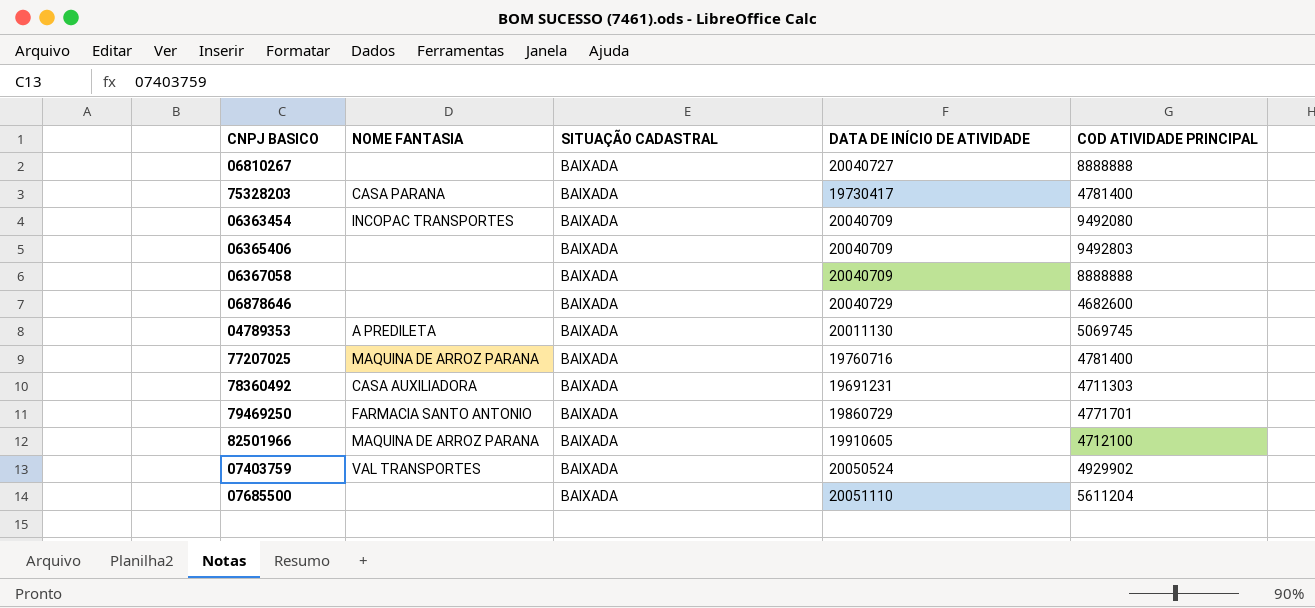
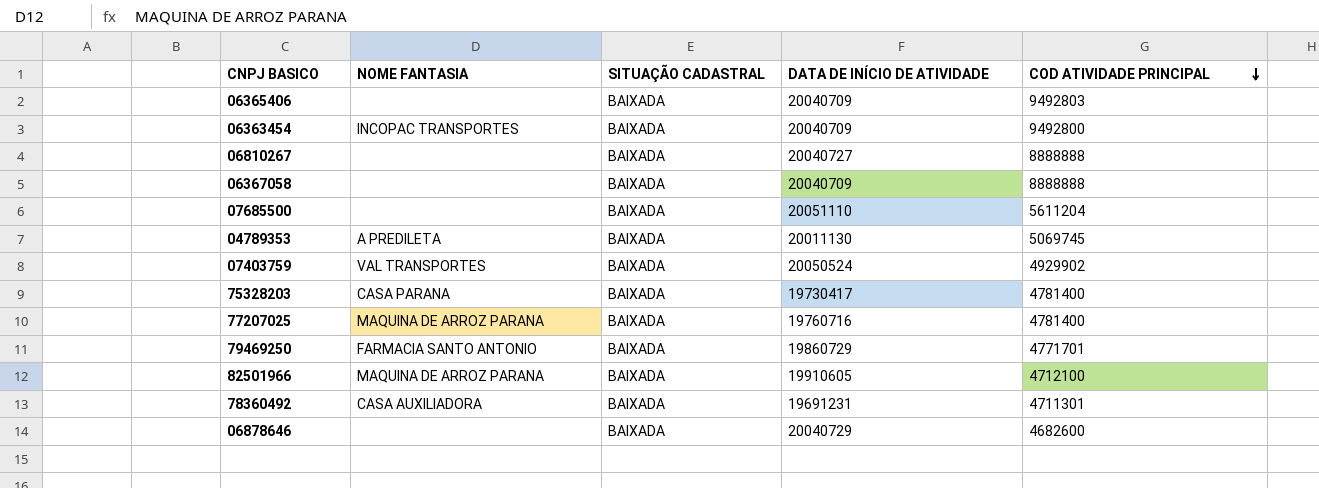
row order: none -> COD ATIVIDADE PRINCIPAL descending
06363454 | COD ATIVIDADE PRINCIPAL: 9492080 -> 9492800
78360492 | COD ATIVIDADE PRINCIPAL: 4711303 -> 4711301

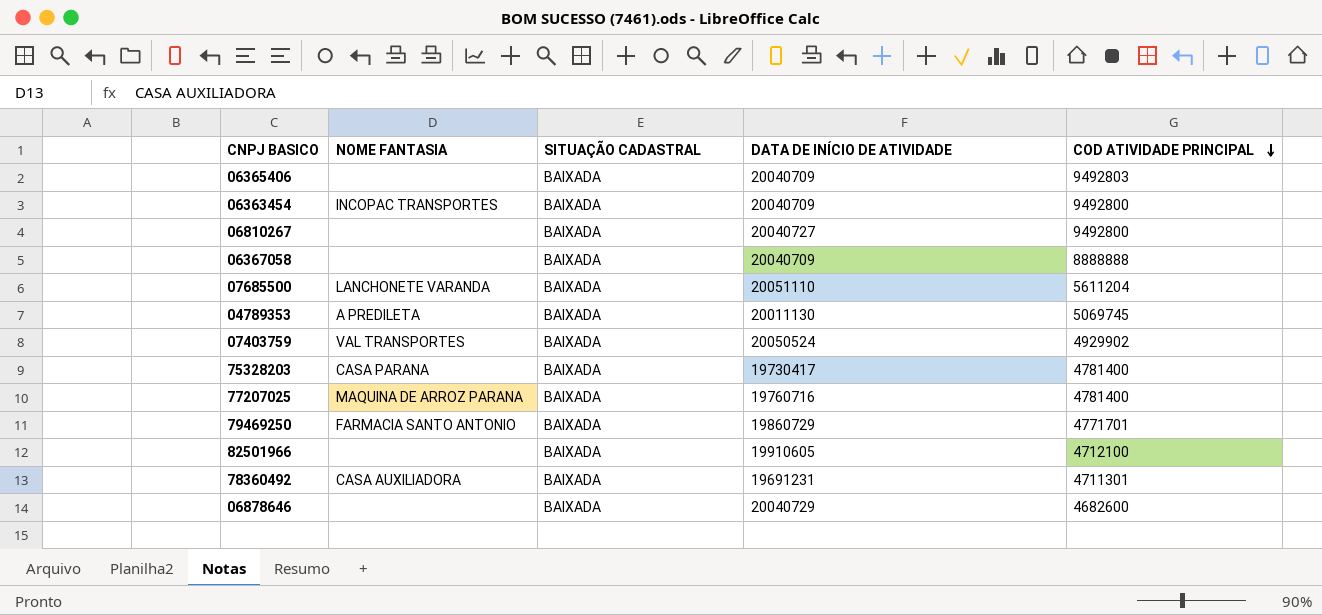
06810267 | COD ATIVIDADE PRINCIPAL: 8888888 -> 9492800
07685500 | NOME FANTASIA: none -> LANCHONETE VARANDA
82501966 | NOME FANTASIA: MAQUINA DE ARROZ PARANA -> none

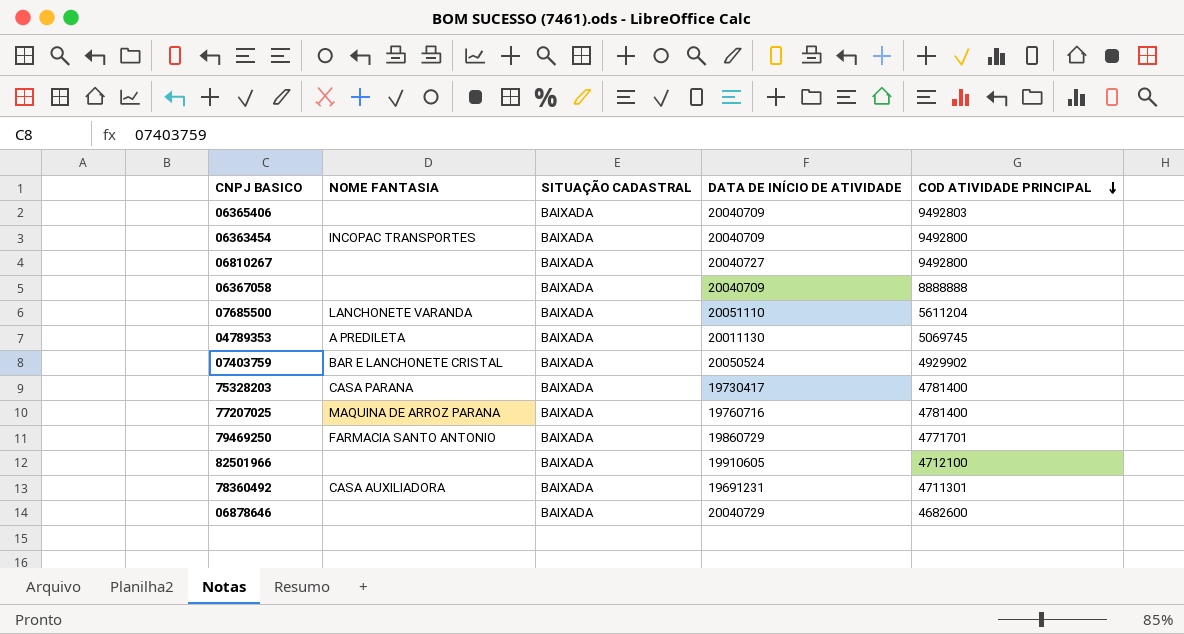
07403759 | NOME FANTASIA: VAL TRANSPORTES -> BAR E LANCHONETE CRISTAL

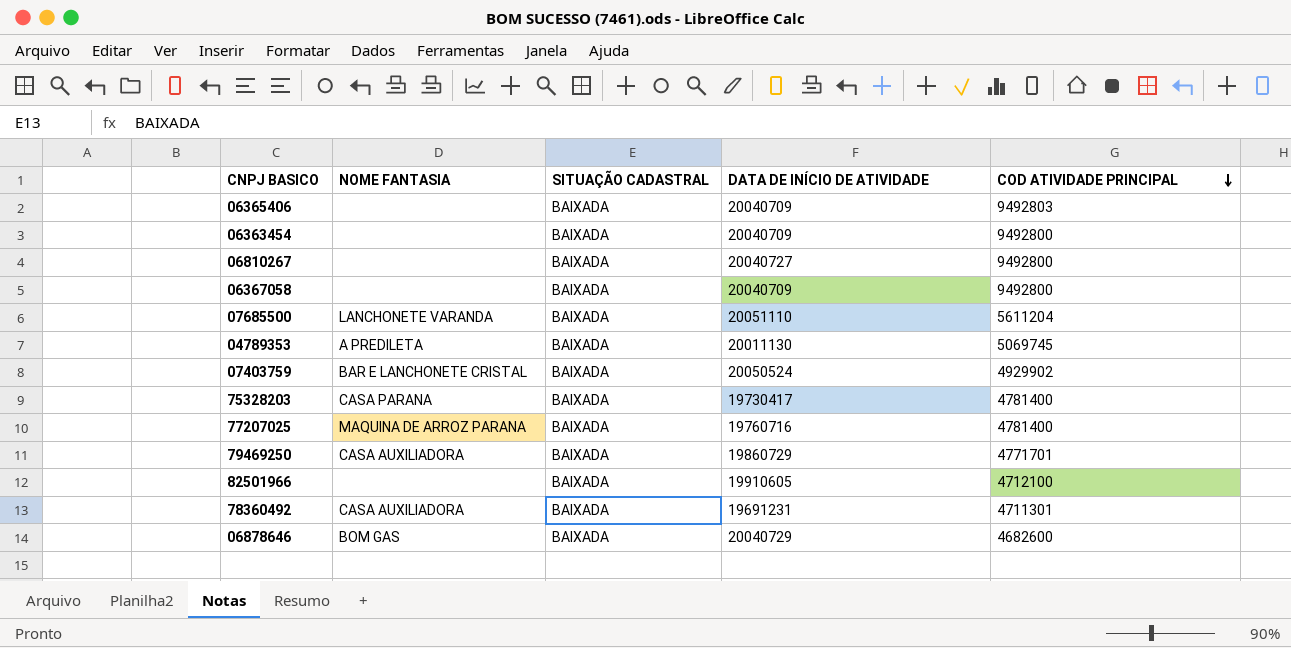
06363454 | NOME FANTASIA: INCOPAC TRANSPORTES -> none
06367058 | COD ATIVIDADE PRINCIPAL: 8888888 -> 9492800
79469250 | NOME FANTASIA: FARMACIA SANTO ANTONIO -> CASA AUXILIADORA
06878646 | NOME FANTASIA: none -> BOM GAS

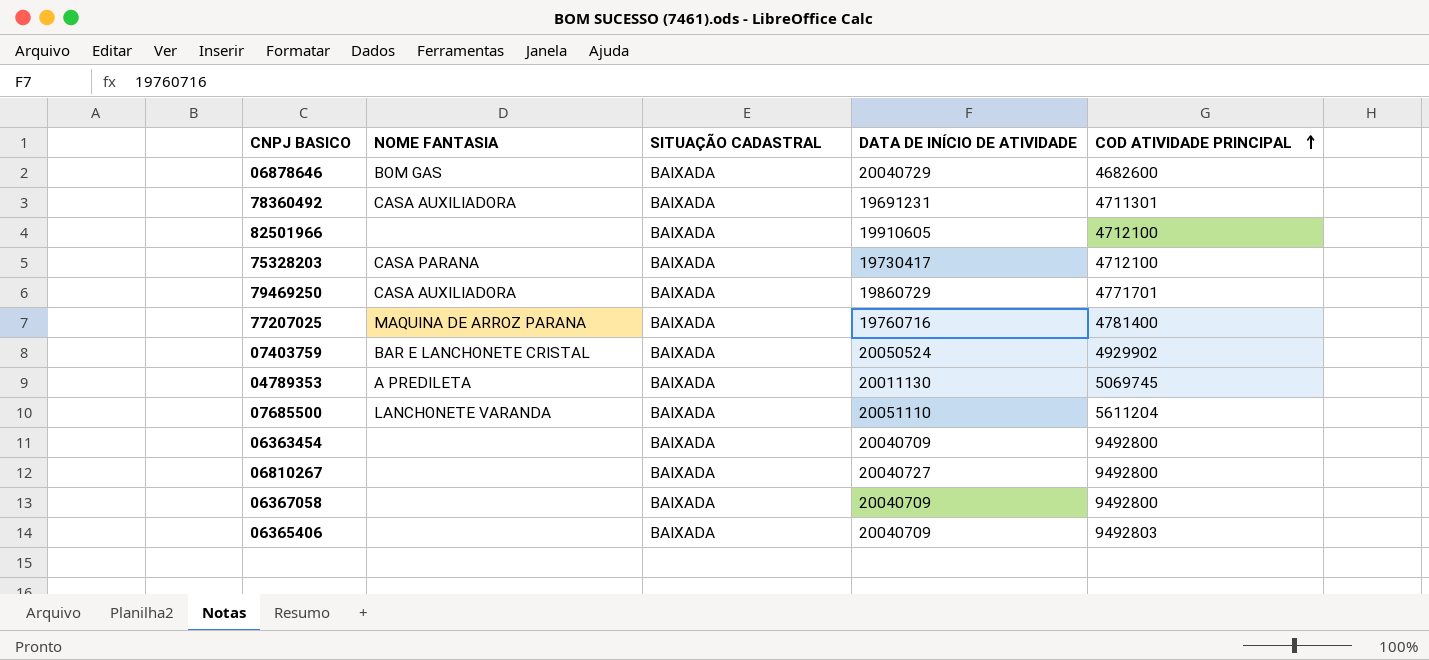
row order: COD ATIVIDADE PRINCIPAL descending -> COD ATIVIDADE PRINCIPAL ascending
75328203 | COD ATIVIDADE PRINCIPAL: 4781400 -> 4712100

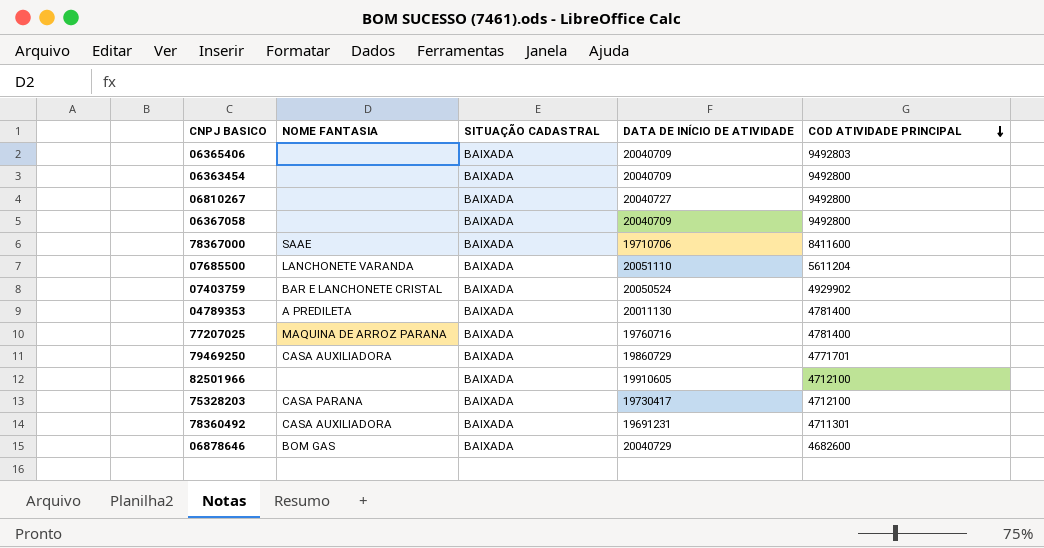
row order: COD ATIVIDADE PRINCIPAL ascending -> COD ATIVIDADE PRINCIPAL descending
row 78367000: none -> SAAE | BAIXADA | 19710706 | 8411600
04789353 | COD ATIVIDADE PRINCIPAL: 5069745 -> 4781400

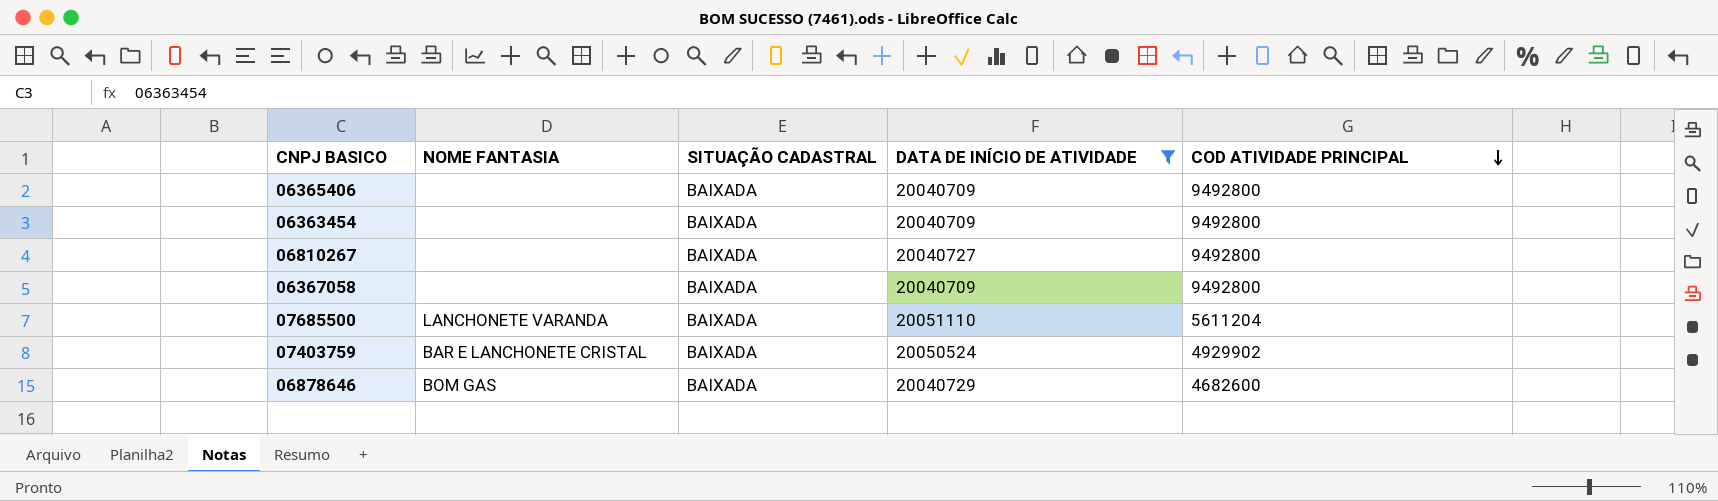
filter: none -> DATA DE INÍCIO DE ATIVIDADE >= 20040709
06365406 | COD ATIVIDADE PRINCIPAL: 9492803 -> 9492800

